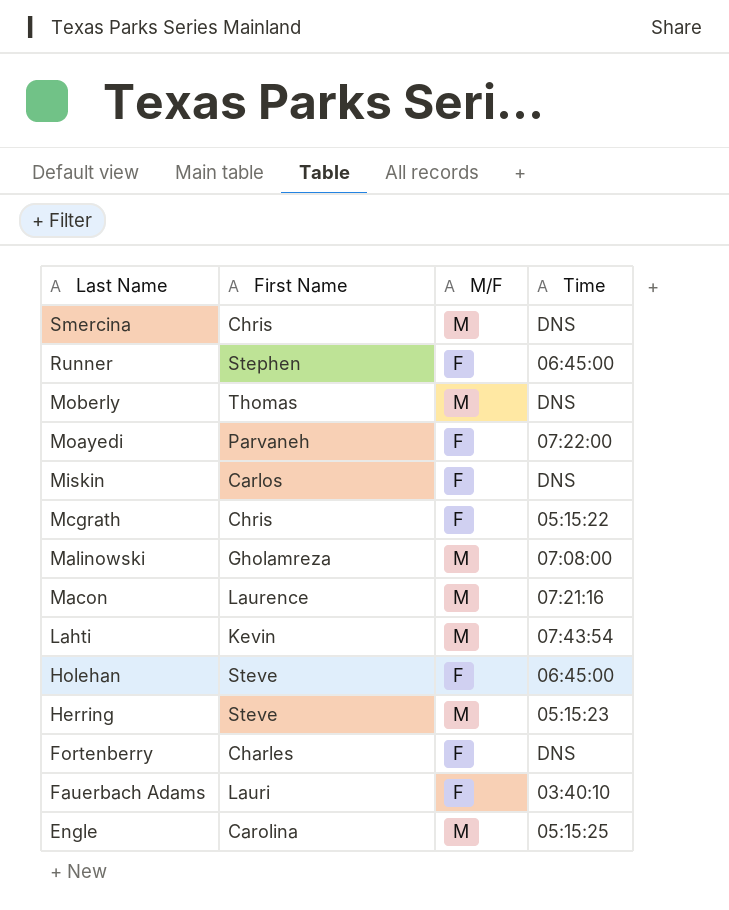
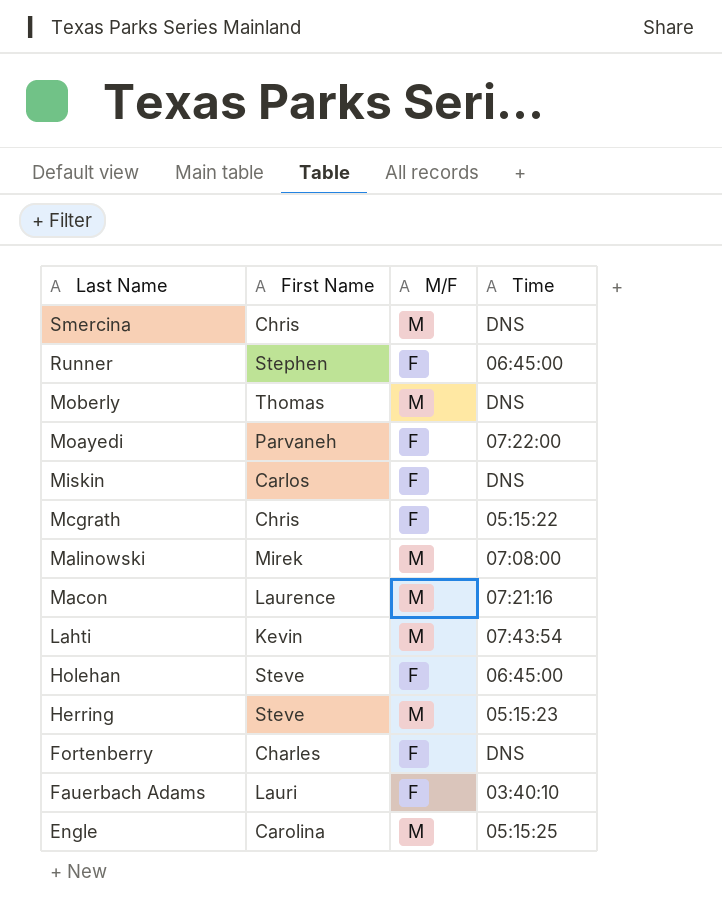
Malinowski | First Name: Gholamreza -> Mirek

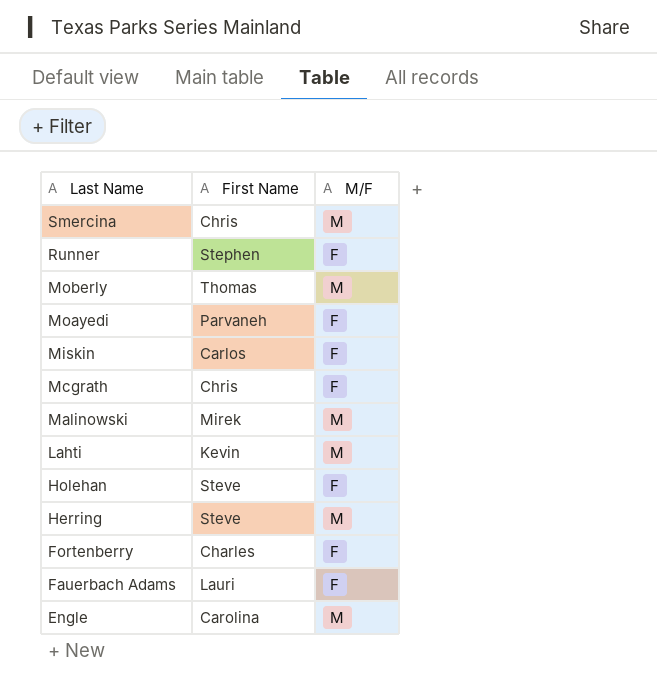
column Time | position: 4 -> none
row Macon: Laurence | M | 07:21:16 -> none

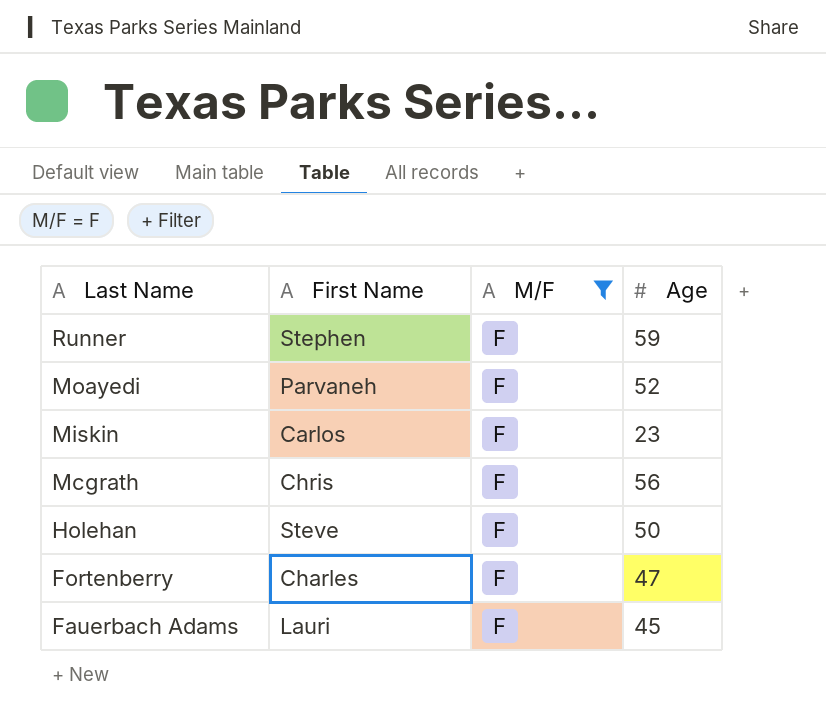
filter: none -> M/F = F
column Age | position: none -> 4

